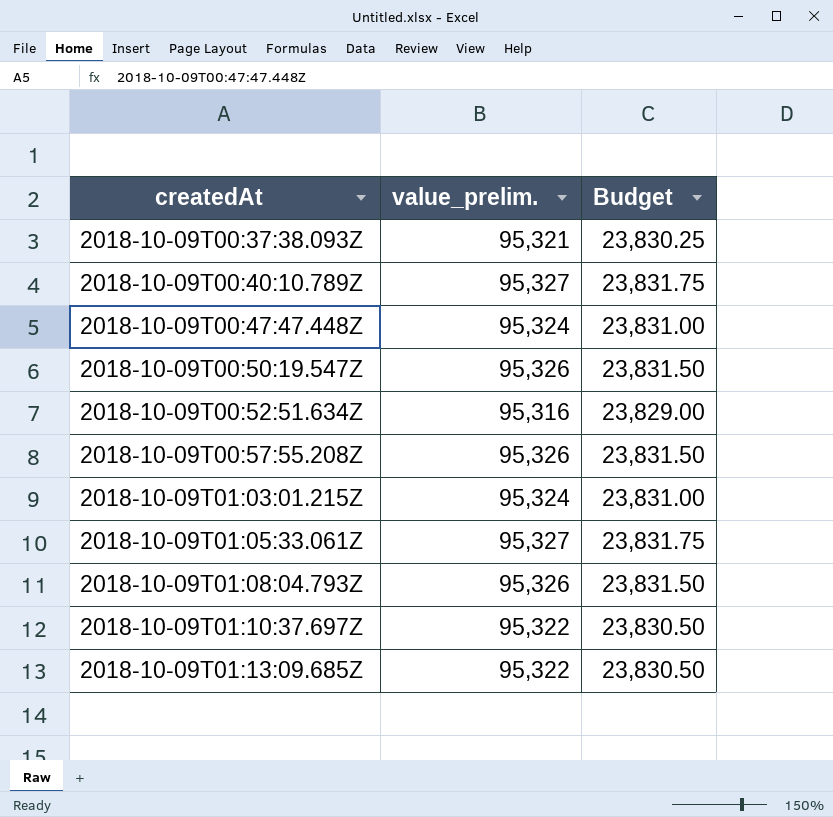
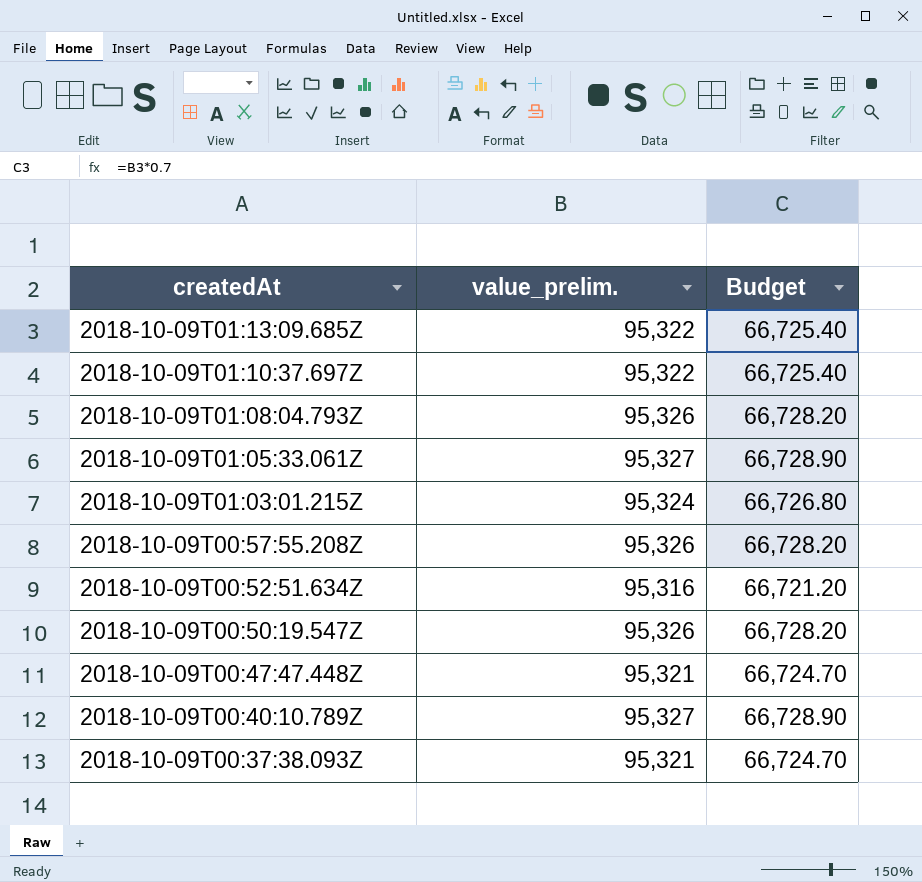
row order: createdAt ascending -> createdAt descending
column Budget | formula: [value_prelim.] * 0.25 -> [value_prelim.] * 0.7
2018-10-09T00:47:47.448Z | value_prelim.: 95,324 -> 95,321

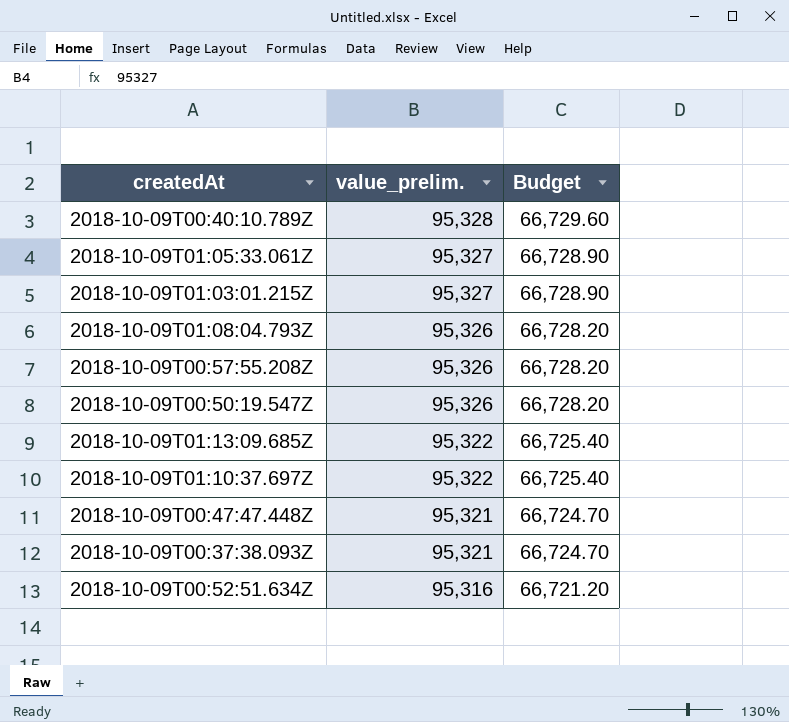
row order: createdAt descending -> value_prelim. descending
2018-10-09T00:40:10.789Z | value_prelim.: 95,327 -> 95,328
2018-10-09T00:40:10.789Z | Budget: 66,728.90 -> 66,729.60
2018-10-09T01:03:01.215Z | value_prelim.: 95,324 -> 95,327
2018-10-09T01:03:01.215Z | Budget: 66,726.80 -> 66,728.90

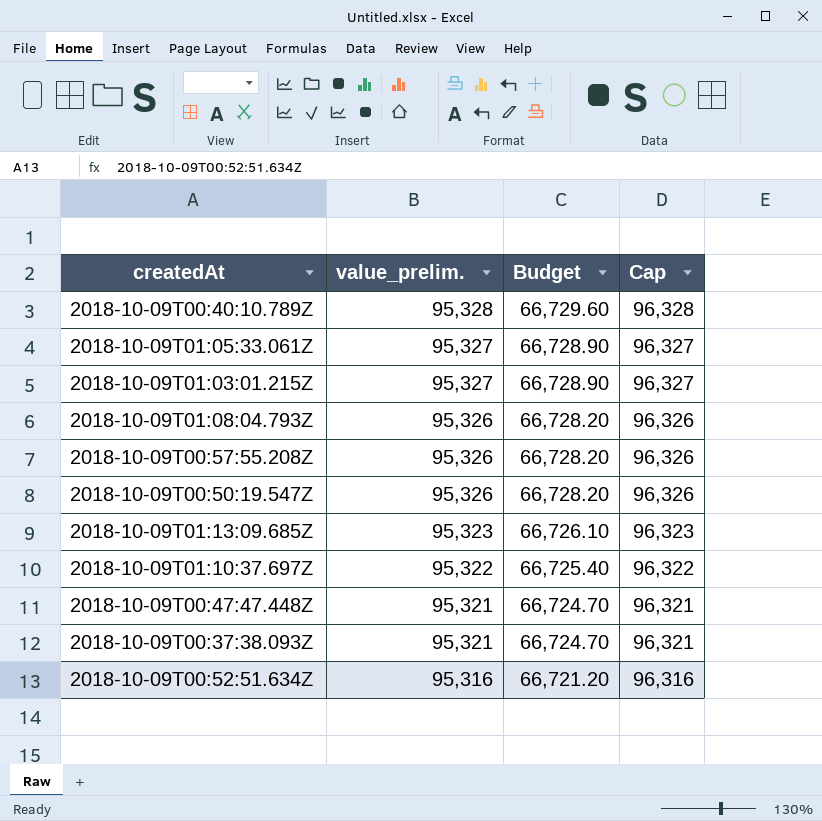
column Cap | formula: none -> [value_prelim.] + 1000
2018-10-09T01:13:09.685Z | value_prelim.: 95,322 -> 95,323
2018-10-09T01:13:09.685Z | Budget: 66,725.40 -> 66,726.10

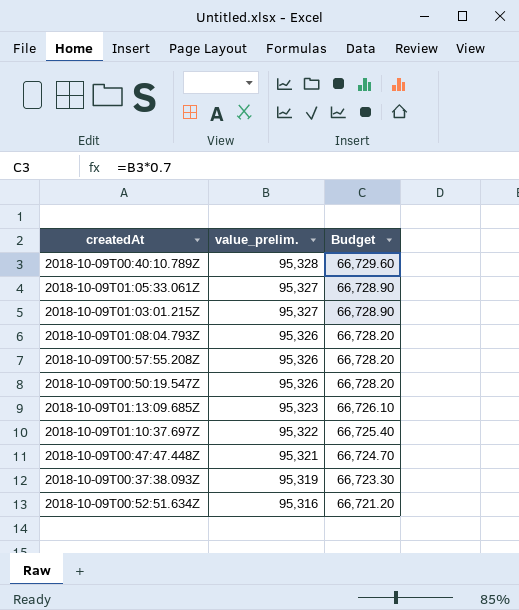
column Cap | formula: [value_prelim.] + 1000 -> none
2018-10-09T00:37:38.093Z | value_prelim.: 95,321 -> 95,319
2018-10-09T00:37:38.093Z | Budget: 66,724.70 -> 66,723.30

